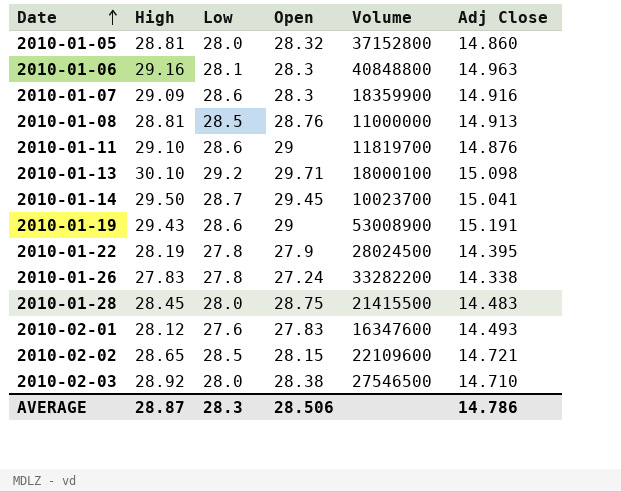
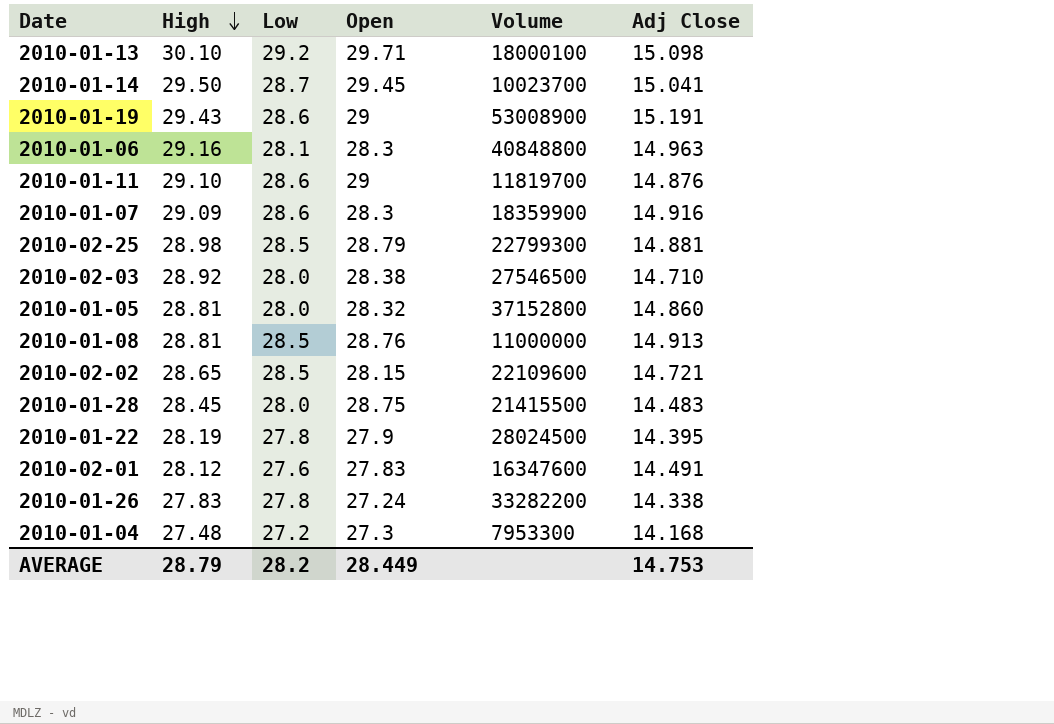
row order: Date ascending -> High descending
row 2010-02-25: none -> 28.98 | 28.5 | 28.79 | 22799300 | 14.881
2010-02-01 | Adj Close: 14.493 -> 14.491
row 2010-01-04: none -> 27.48 | 27.2 | 27.3 | 7953300 | 14.168
AVERAGE | High: 28.87 -> 28.79
AVERAGE | Low: 28.3 -> 28.2
AVERAGE | Open: 28.506 -> 28.449
AVERAGE | Adj Close: 14.786 -> 14.753

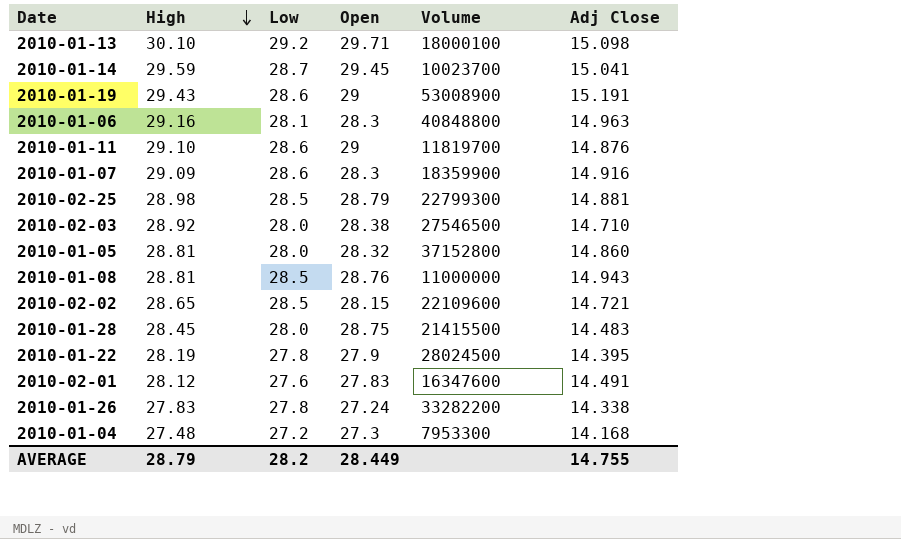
2010-01-14 | High: 29.50 -> 29.59
2010-01-08 | Adj Close: 14.913 -> 14.943
AVERAGE | Adj Close: 14.753 -> 14.755

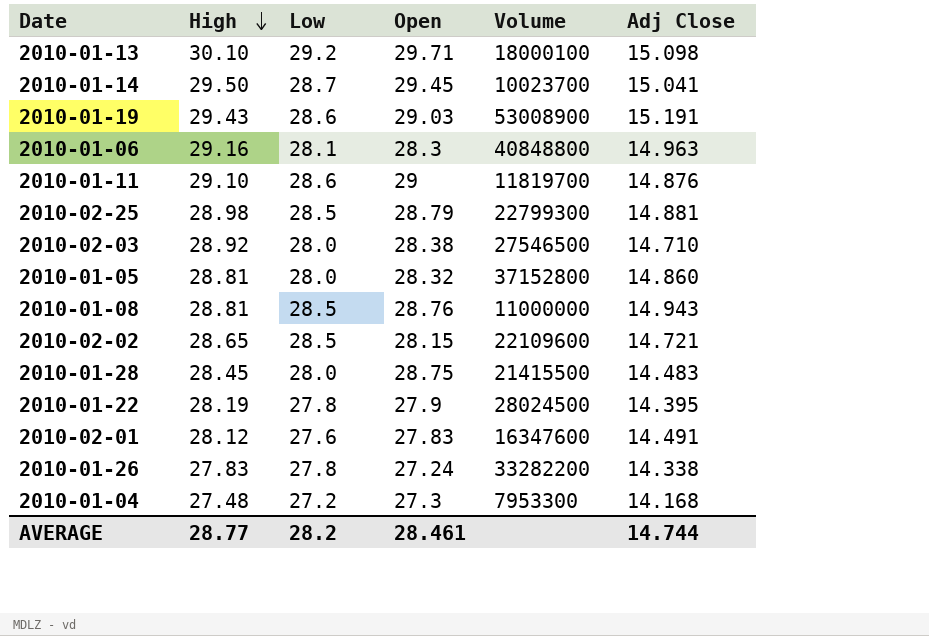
row 2010-01-07: 29.09 | 28.6 | 28.3 | 18359900 | 14.916 -> none
2010-01-14 | High: 29.59 -> 29.50
2010-01-19 | Open: 29 -> 29.03
AVERAGE | High: 28.79 -> 28.77
AVERAGE | Open: 28.449 -> 28.461
AVERAGE | Adj Close: 14.755 -> 14.744

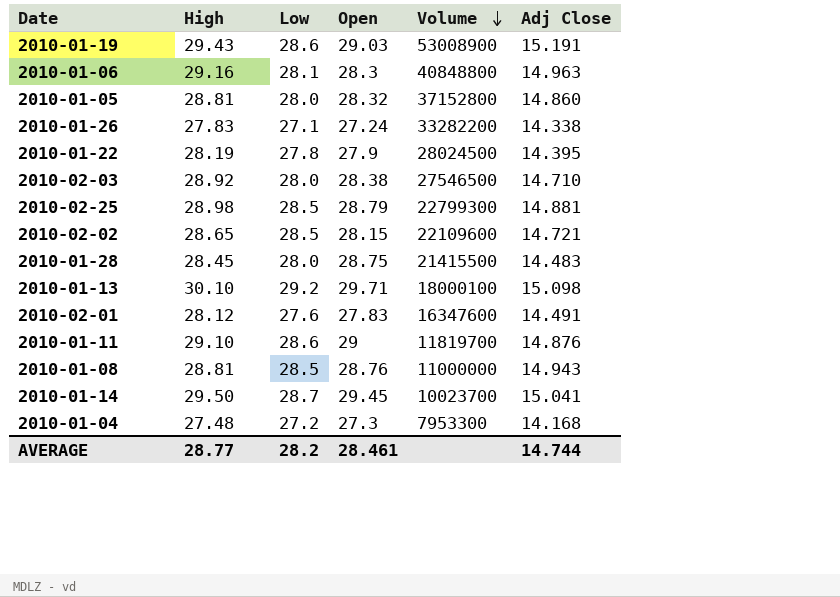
row order: High descending -> Volume descending
2010-01-26 | Low: 27.8 -> 27.1

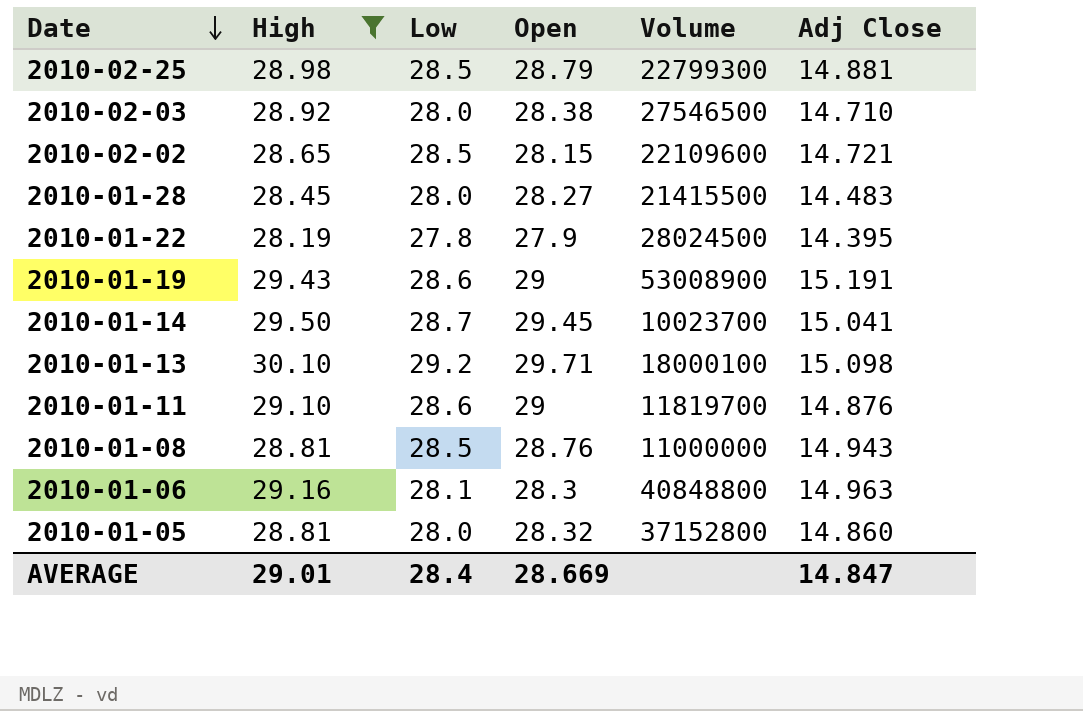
filter: none -> High >= 28.19
row order: Volume descending -> Date descending
2010-01-28 | Open: 28.75 -> 28.27
2010-01-19 | Open: 29.03 -> 29
AVERAGE | High: 28.77 -> 29.01
AVERAGE | Low: 28.2 -> 28.4
AVERAGE | Open: 28.461 -> 28.669
AVERAGE | Adj Close: 14.744 -> 14.847

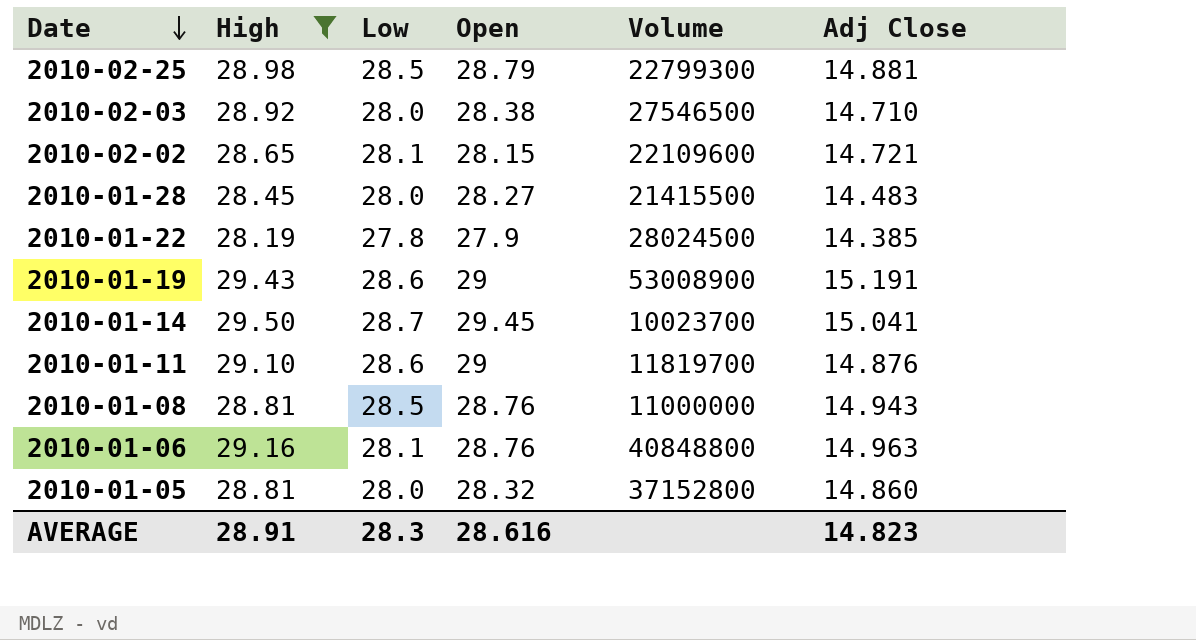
row 2010-01-13: 30.10 | 29.2 | 29.71 | 18000100 | 15.098 -> none
2010-02-02 | Low: 28.5 -> 28.1
2010-01-22 | Adj Close: 14.395 -> 14.385
2010-01-06 | Open: 28.3 -> 28.76
AVERAGE | High: 29.01 -> 28.91
AVERAGE | Low: 28.4 -> 28.3
AVERAGE | Open: 28.669 -> 28.616
AVERAGE | Adj Close: 14.847 -> 14.823

